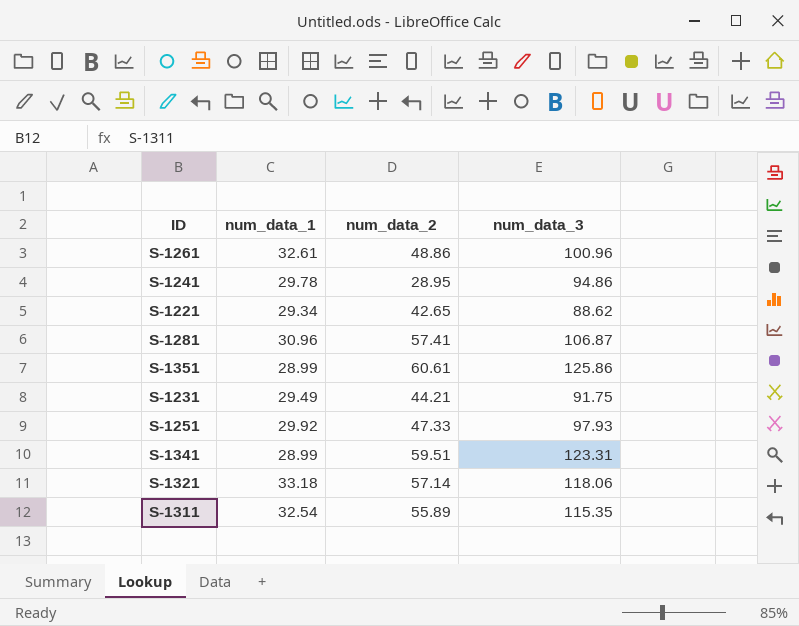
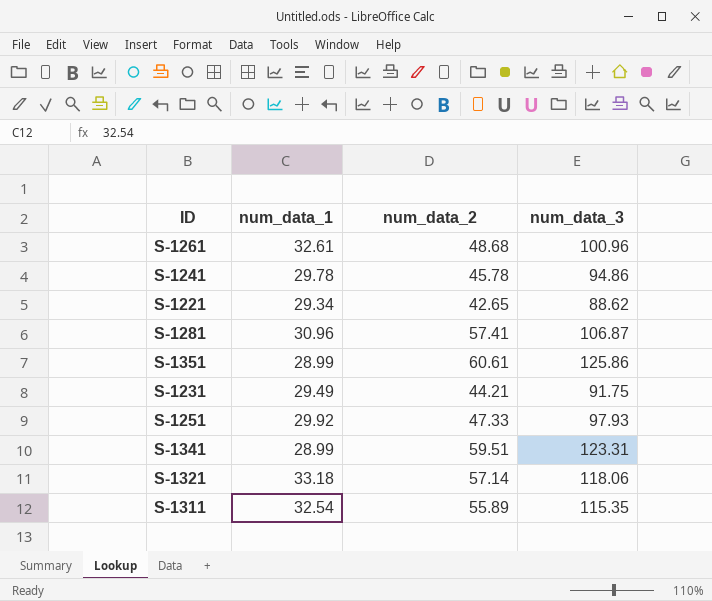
S-1261 | num_data_2: 48.86 -> 48.68
S-1241 | num_data_2: 28.95 -> 45.78

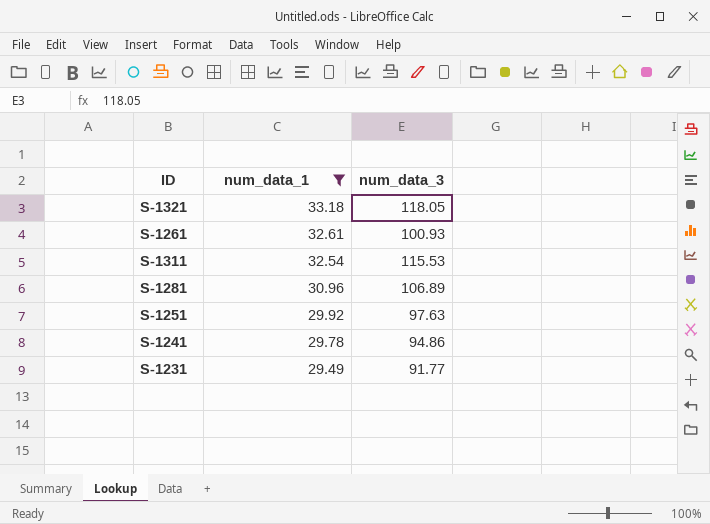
filter: none -> num_data_1 >= 29.49
row order: none -> num_data_1 descending
column num_data_2 | position: 3 -> none
S-1321 | num_data_3: 118.06 -> 118.05
S-1261 | num_data_3: 100.96 -> 100.93
S-1311 | num_data_3: 115.35 -> 115.53
S-1281 | num_data_3: 106.87 -> 106.89
S-1251 | num_data_3: 97.93 -> 97.63
S-1231 | num_data_3: 91.75 -> 91.77

